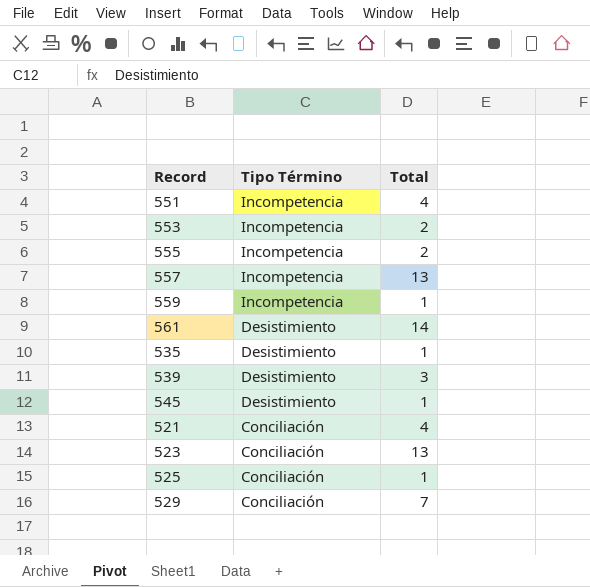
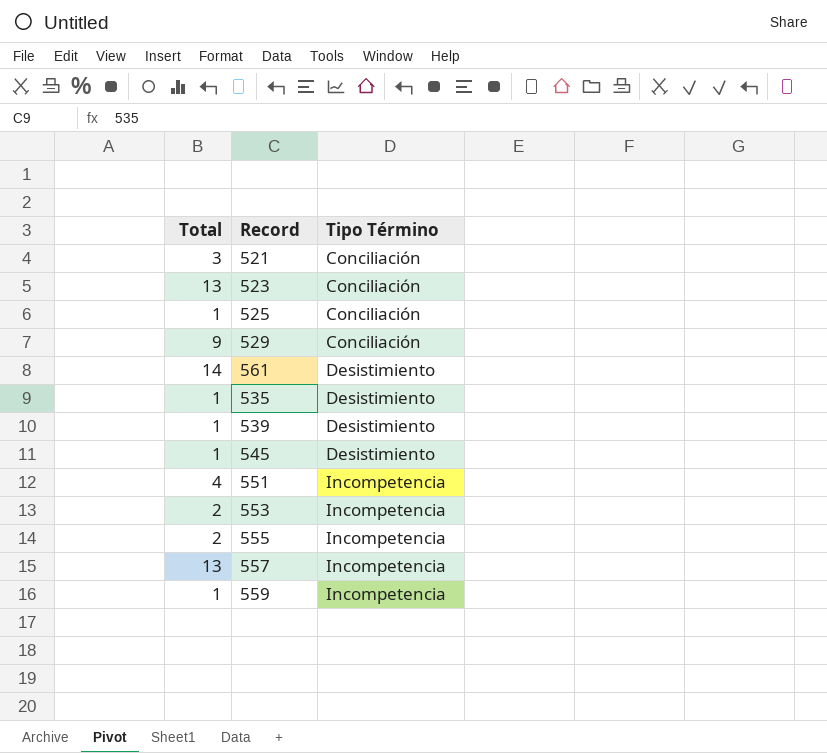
row order: Tipo Término descending -> Tipo Término ascending
column Total | position: 3 -> 1
521 | Total: 4 -> 3
529 | Total: 7 -> 9
539 | Total: 3 -> 1

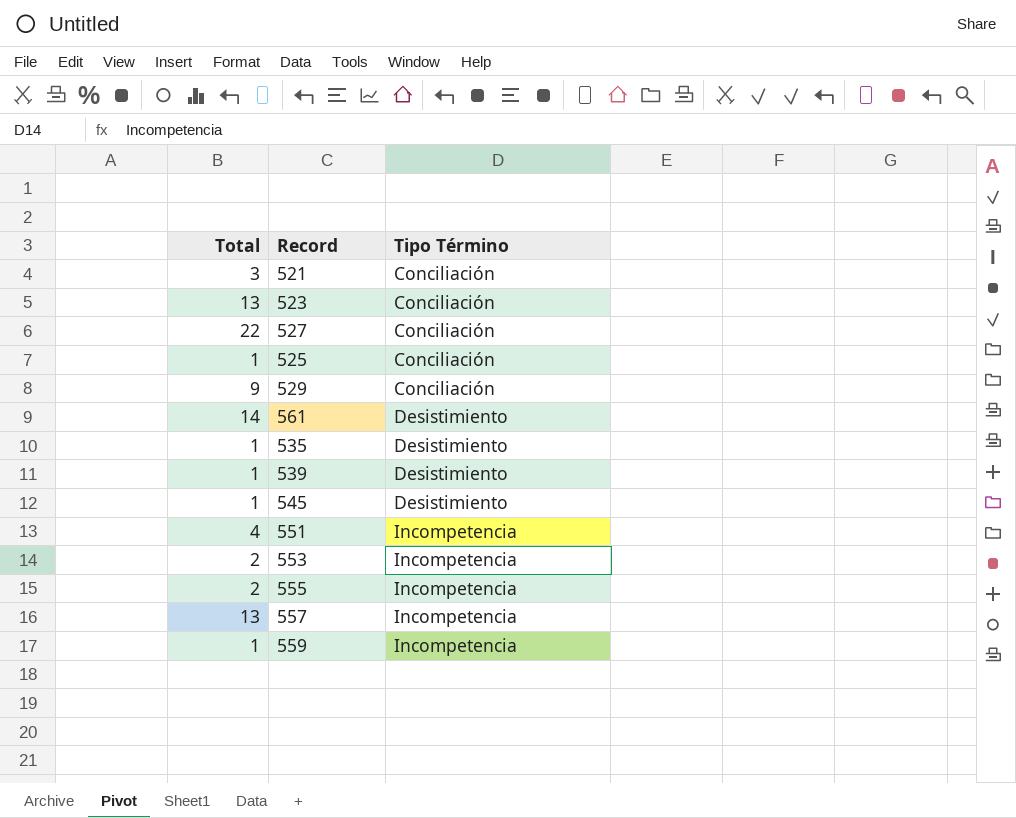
row 527: none -> 22 | Conciliación

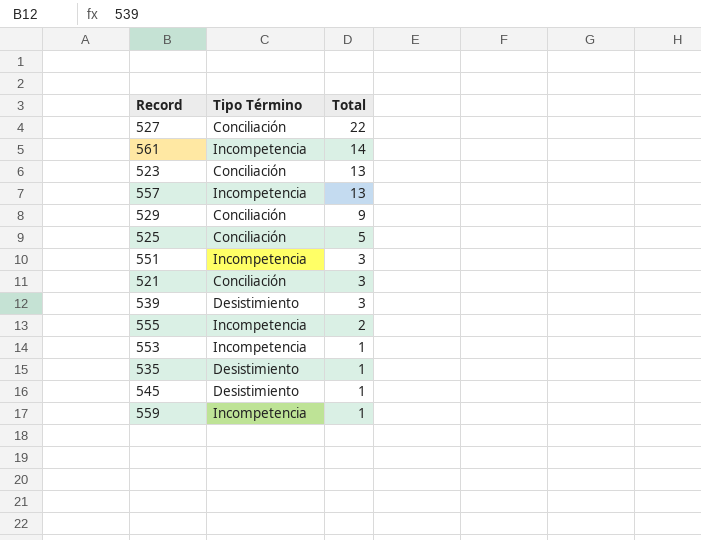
row order: Tipo Término ascending -> Total descending
column Total | position: 1 -> 3
561 | Tipo Término: Desistimiento -> Incompetencia
525 | Total: 1 -> 5
551 | Total: 4 -> 3
539 | Total: 1 -> 3
553 | Total: 2 -> 1

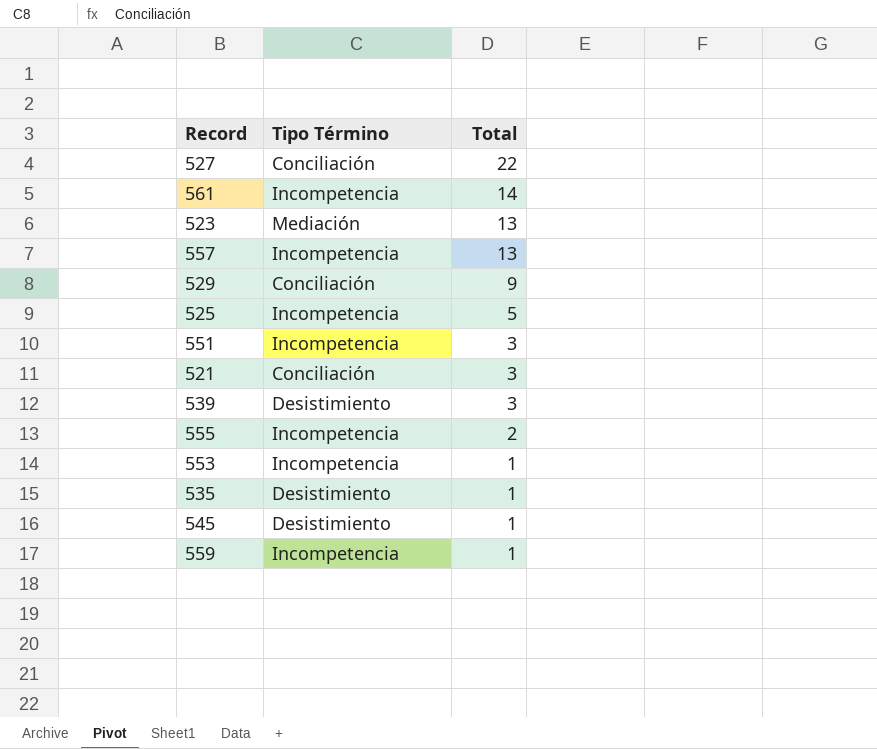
523 | Tipo Término: Conciliación -> Mediación
525 | Tipo Término: Conciliación -> Incompetencia

